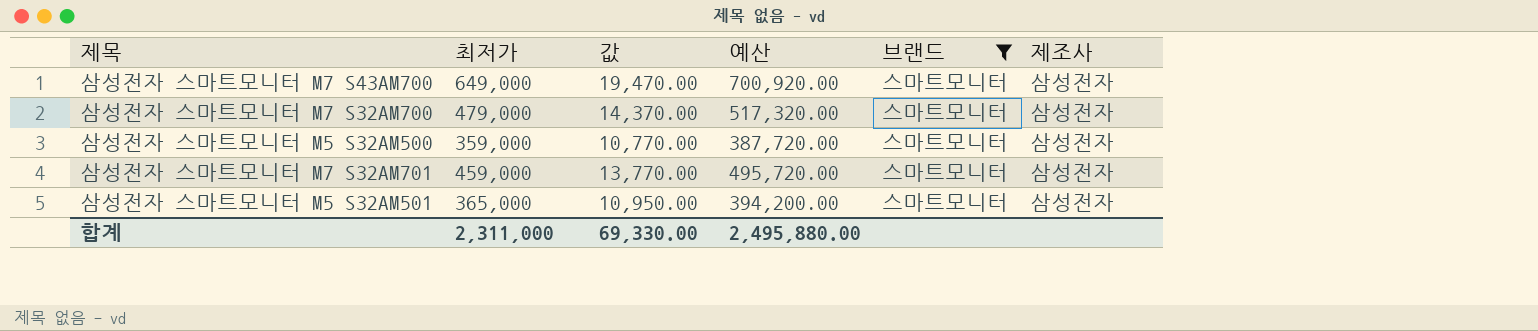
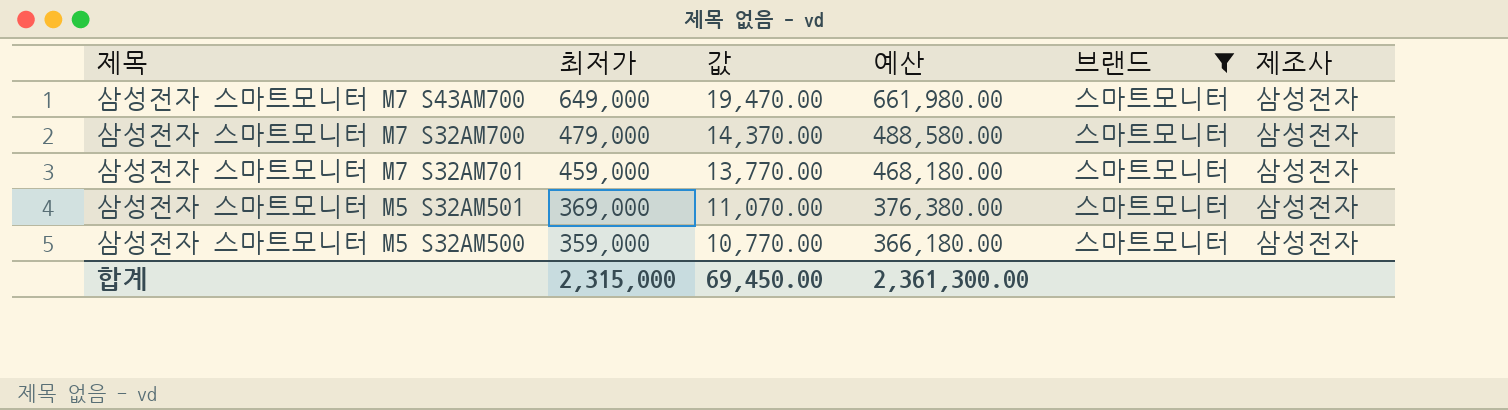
row order: none -> 최저가 descending
column 예산 | formula: [최저가] * 1.08 -> [최저가] * 1.02
삼성전자 스마트모니터 M5 S32AM501 | 최저가: 365,000 -> 369,000
삼성전자 스마트모니터 M5 S32AM501 | 값: 10,950.00 -> 11,070.00
합계 | 최저가: 2,311,000 -> 2,315,000
합계 | 값: 69,330.00 -> 69,450.00
합계 | 예산: 2,495,880.00 -> 2,361,300.00

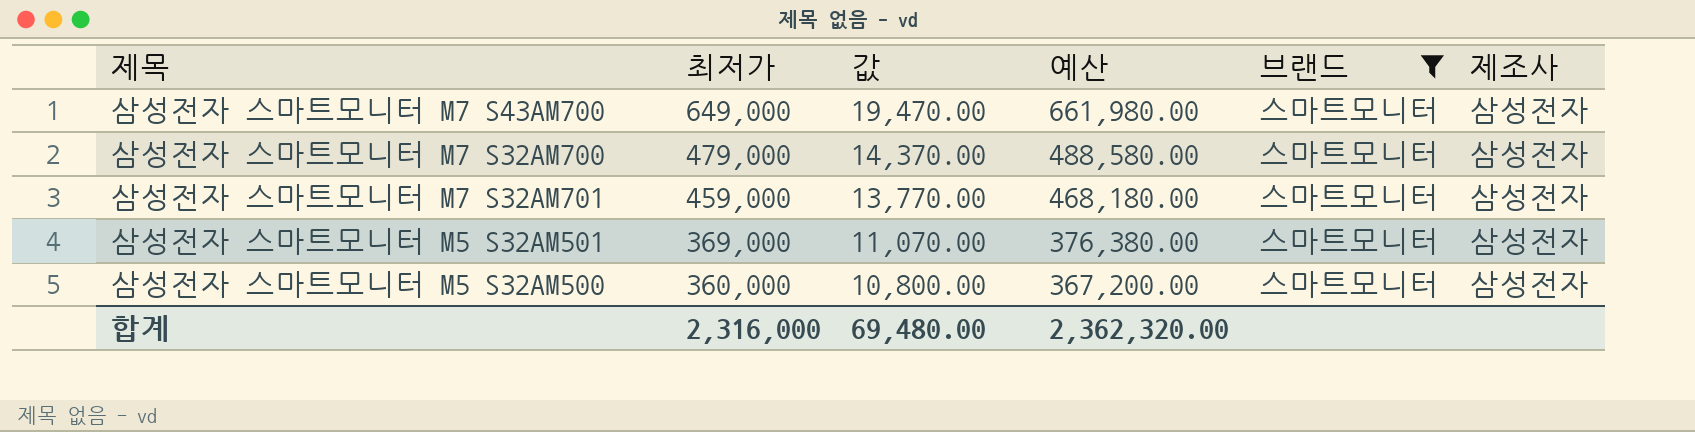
삼성전자 스마트모니터 M5 S32AM500 | 최저가: 359,000 -> 360,000
삼성전자 스마트모니터 M5 S32AM500 | 값: 10,770.00 -> 10,800.00
삼성전자 스마트모니터 M5 S32AM500 | 예산: 366,180.00 -> 367,200.00
합계 | 최저가: 2,315,000 -> 2,316,000
합계 | 값: 69,450.00 -> 69,480.00
합계 | 예산: 2,361,300.00 -> 2,362,320.00

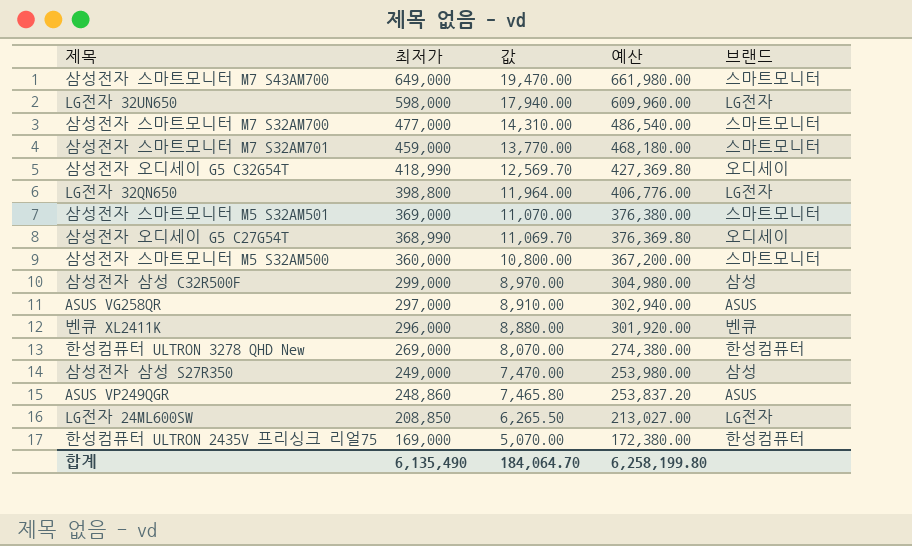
filter: 브랜드 = 스마트모니터 -> none
column 제조사 | position: 6 -> none
삼성전자 스마트모니터 M7 S32AM700 | 최저가: 479,000 -> 477,000
삼성전자 스마트모니터 M7 S32AM700 | 값: 14,370.00 -> 14,310.00
삼성전자 스마트모니터 M7 S32AM700 | 예산: 488,580.00 -> 486,540.00
합계 | 최저가: 2,316,000 -> 6,135,490
합계 | 값: 69,480.00 -> 184,064.70
합계 | 예산: 2,362,320.00 -> 6,258,199.80

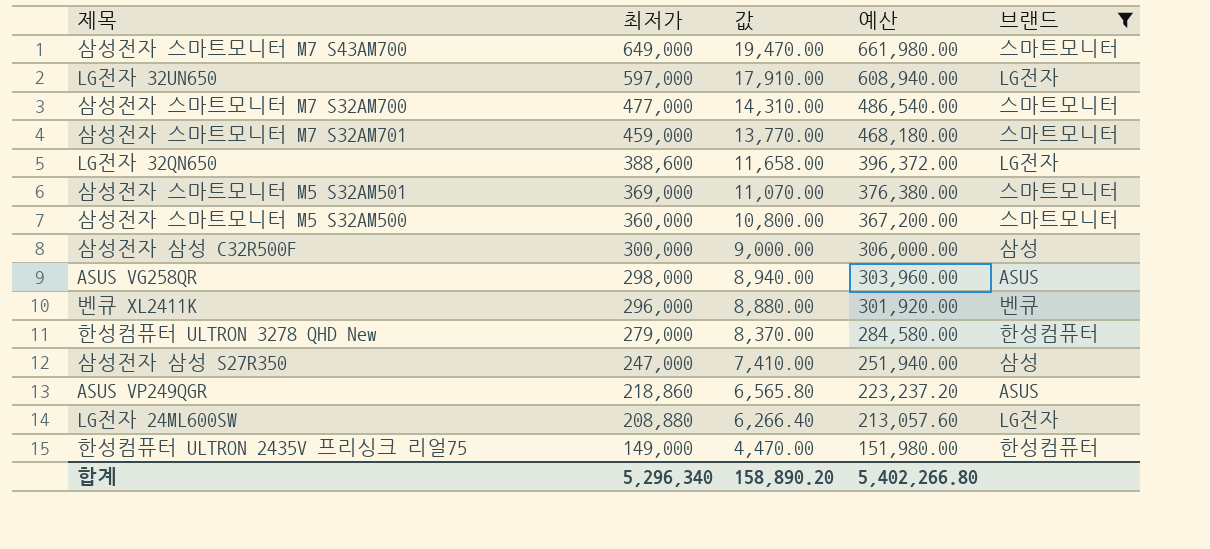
filter: none -> 브랜드 != 오디세이
LG전자 32UN650 | 최저가: 598,000 -> 597,000
LG전자 32UN650 | 값: 17,940.00 -> 17,910.00
LG전자 32UN650 | 예산: 609,960.00 -> 608,940.00
LG전자 32QN650 | 최저가: 398,800 -> 388,600
LG전자 32QN650 | 값: 11,964.00 -> 11,658.00
LG전자 32QN650 | 예산: 406,776.00 -> 396,372.00
삼성전자 삼성 C32R500F | 최저가: 299,000 -> 300,000
삼성전자 삼성 C32R500F | 값: 8,970.00 -> 9,000.00
삼성전자 삼성 C32R500F | 예산: 304,980.00 -> 306,000.00
ASUS VG258QR | 최저가: 297,000 -> 298,000
ASUS VG258QR | 값: 8,910.00 -> 8,940.00
ASUS VG258QR | 예산: 302,940.00 -> 303,960.00
한성컴퓨터 ULTRON 3278 QHD New | 최저가: 269,000 -> 279,000
한성컴퓨터 ULTRON 3278 QHD New | 값: 8,070.00 -> 8,370.00
한성컴퓨터 ULTRON 3278 QHD New | 예산: 274,380.00 -> 284,580.00
삼성전자 삼성 S27R350 | 최저가: 249,000 -> 247,000
삼성전자 삼성 S27R350 | 값: 7,470.00 -> 7,410.00
삼성전자 삼성 S27R350 | 예산: 253,980.00 -> 251,940.00
ASUS VP249QGR | 최저가: 248,860 -> 218,860
ASUS VP249QGR | 값: 7,465.80 -> 6,565.80
ASUS VP249QGR | 예산: 253,837.20 -> 223,237.20
LG전자 24ML600SW | 최저가: 208,850 -> 208,880
LG전자 24ML600SW | 값: 6,265.50 -> 6,266.40
LG전자 24ML600SW | 예산: 213,027.00 -> 213,057.60
한성컴퓨터 ULTRON 2435V 프리싱크 리얼75 | 최저가: 169,000 -> 149,000
한성컴퓨터 ULTRON 2435V 프리싱크 리얼75 | 값: 5,070.00 -> 4,470.00
한성컴퓨터 ULTRON 2435V 프리싱크 리얼75 | 예산: 172,380.00 -> 151,980.00
합계 | 최저가: 6,135,490 -> 5,296,340
합계 | 값: 184,064.70 -> 158,890.20
합계 | 예산: 6,258,199.80 -> 5,402,266.80

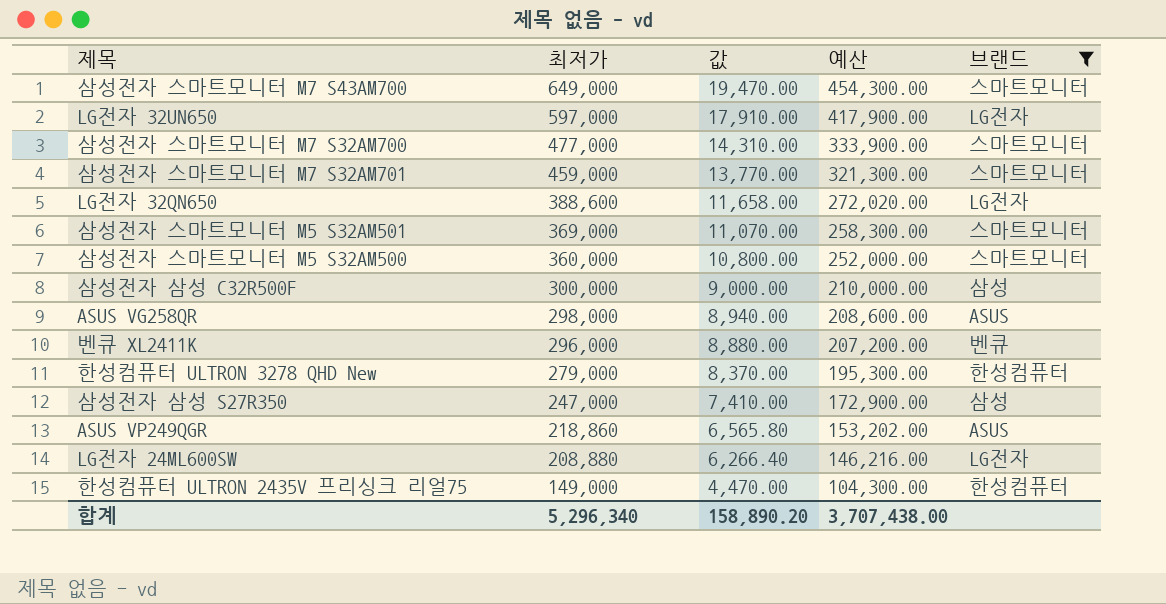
column 예산 | formula: [최저가] * 1.02 -> [최저가] * 0.7
합계 | 예산: 5,402,266.80 -> 3,707,438.00

